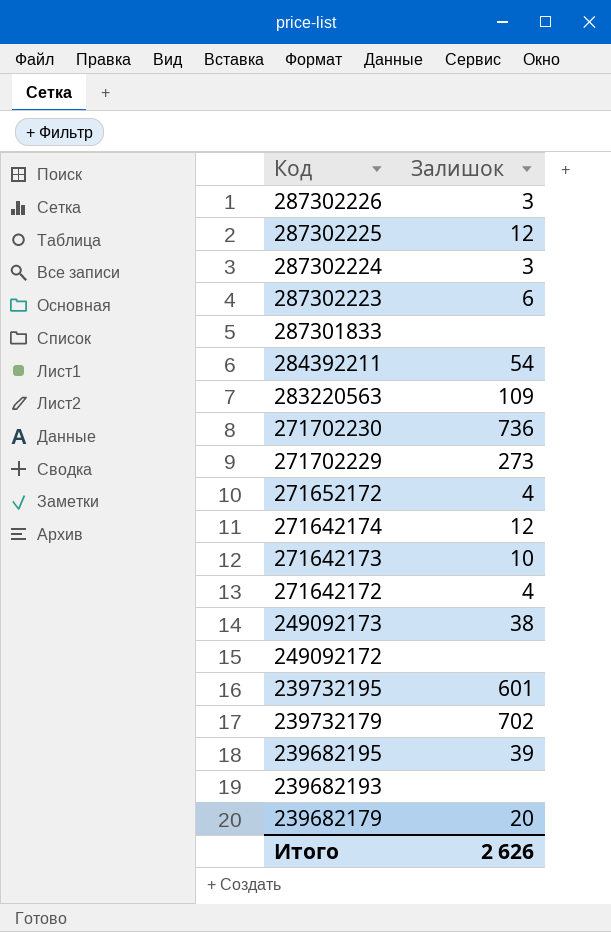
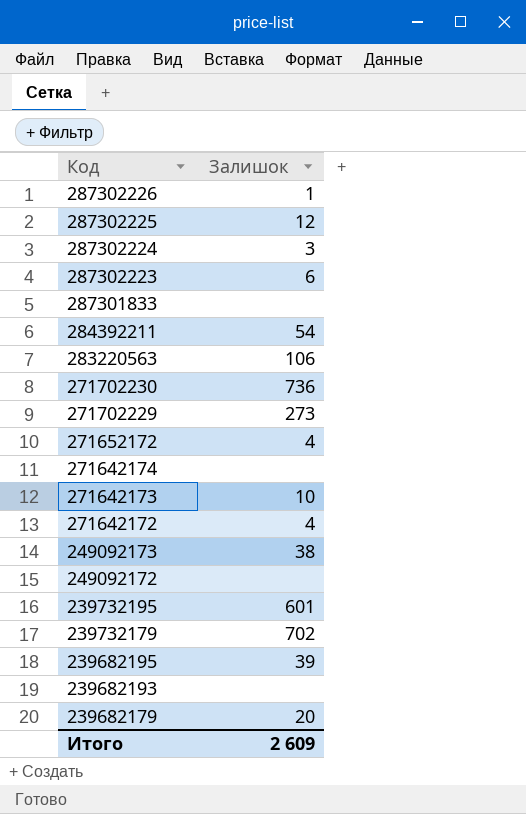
287302226 | Залишок: 3 -> 1
283220563 | Залишок: 109 -> 106
271642174 | Залишок: 12 -> none
Итого | Залишок: 2 626 -> 2 609

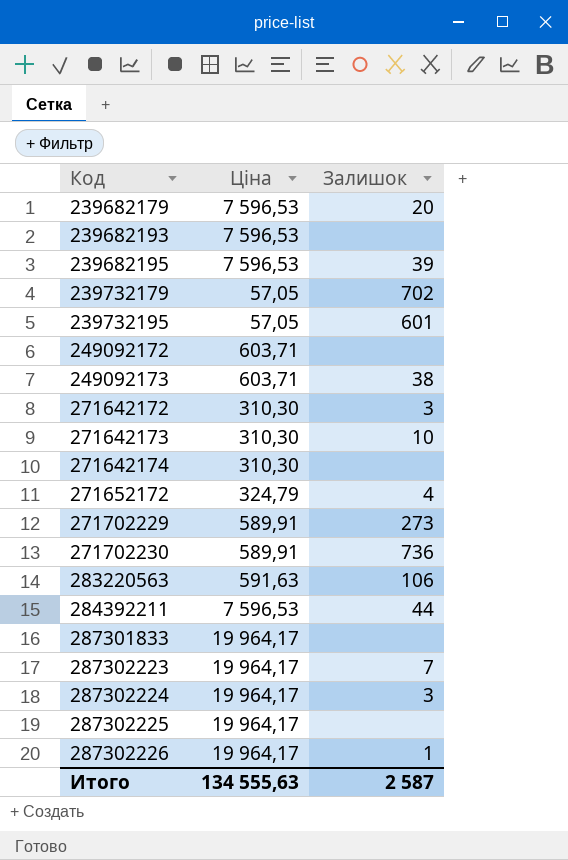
row order: Код descending -> Код ascending
column Ціна | position: none -> 2
271642172 | Залишок: 4 -> 3
284392211 | Залишок: 54 -> 44
287302223 | Залишок: 6 -> 7
287302225 | Залишок: 12 -> none
Итого | Залишок: 2 609 -> 2 587

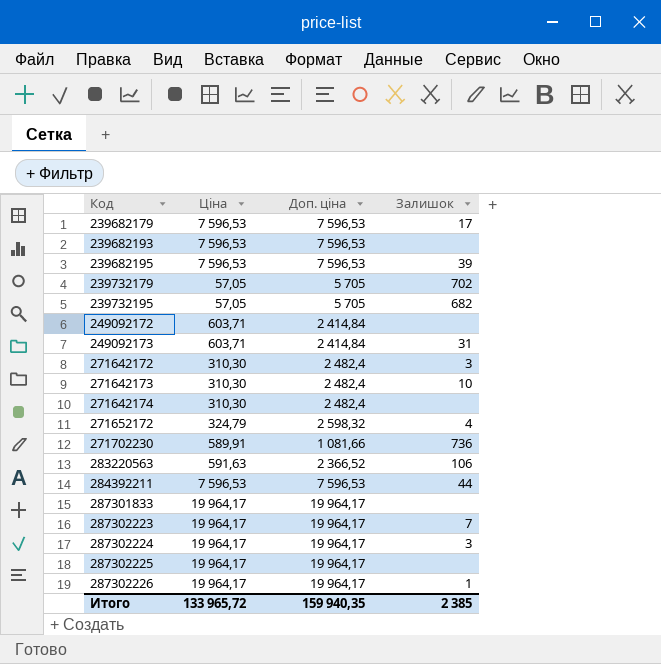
column Доп. ціна | position: none -> 3
row 271702229: 589,91 | 273 -> none
239682179 | Залишок: 20 -> 17
239732195 | Залишок: 601 -> 682
249092173 | Залишок: 38 -> 31
Итого | Ціна: 134 555,63 -> 133 965,72
Итого | Залишок: 2 587 -> 2 385

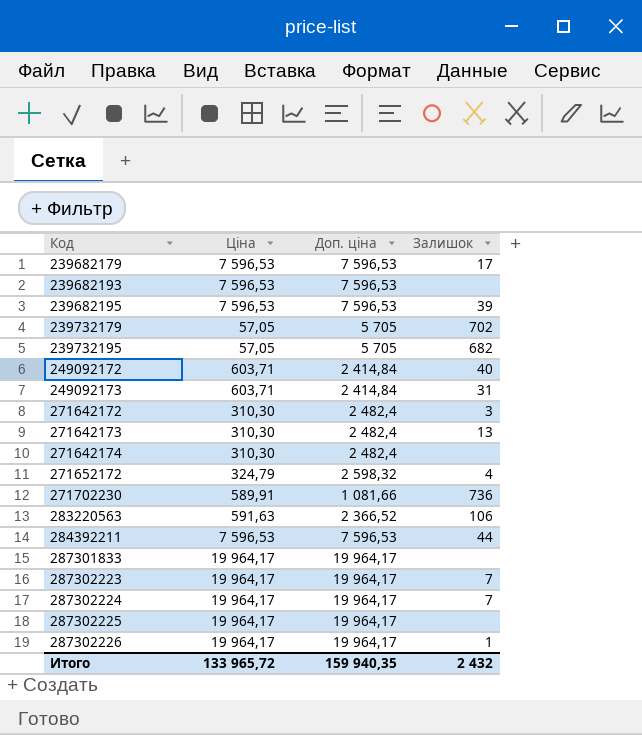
249092172 | Залишок: none -> 40
271642173 | Залишок: 10 -> 13
287302224 | Залишок: 3 -> 7
Итого | Залишок: 2 385 -> 2 432

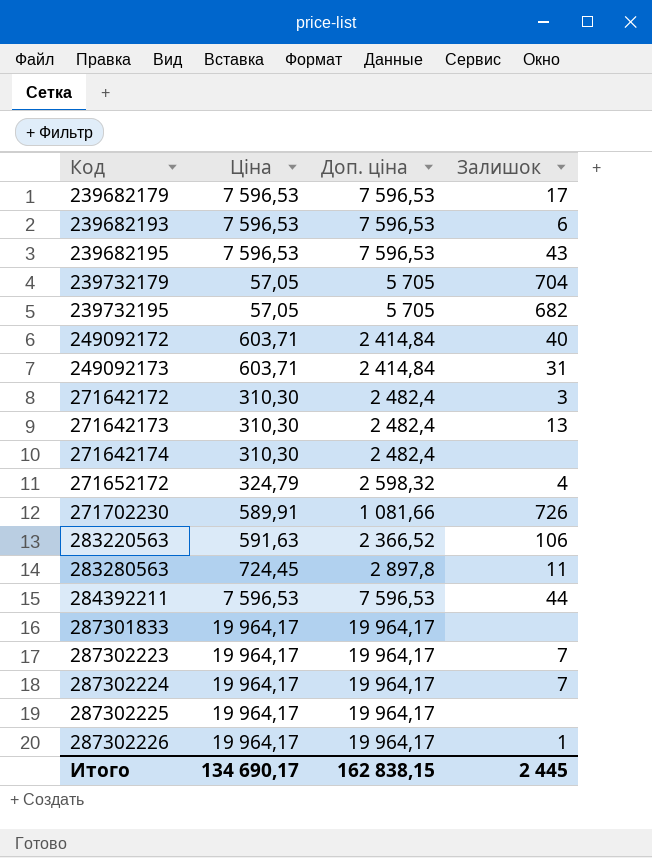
239682193 | Залишок: none -> 6
239682195 | Залишок: 39 -> 43
239732179 | Залишок: 702 -> 704
271702230 | Залишок: 736 -> 726
row 283280563: none -> 724,45 | 2 897,8 | 11
Итого | Ціна: 133 965,72 -> 134 690,17
Итого | Доп. ціна: 159 940,35 -> 162 838,15
Итого | Залишок: 2 432 -> 2 445

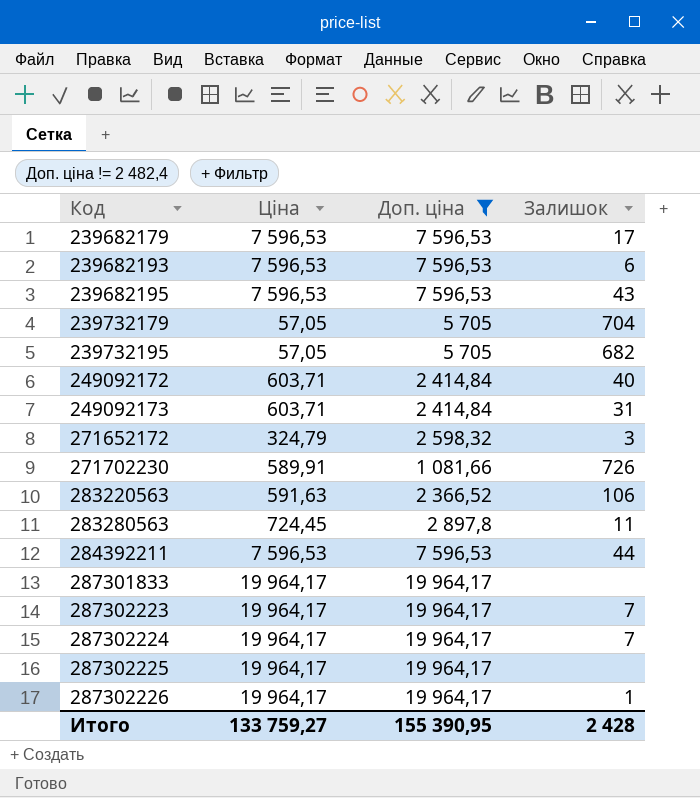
filter: none -> Доп. ціна != 2 482,4
271652172 | Залишок: 4 -> 3
Итого | Ціна: 134 690,17 -> 133 759,27
Итого | Доп. ціна: 162 838,15 -> 155 390,95
Итого | Залишок: 2 445 -> 2 428

